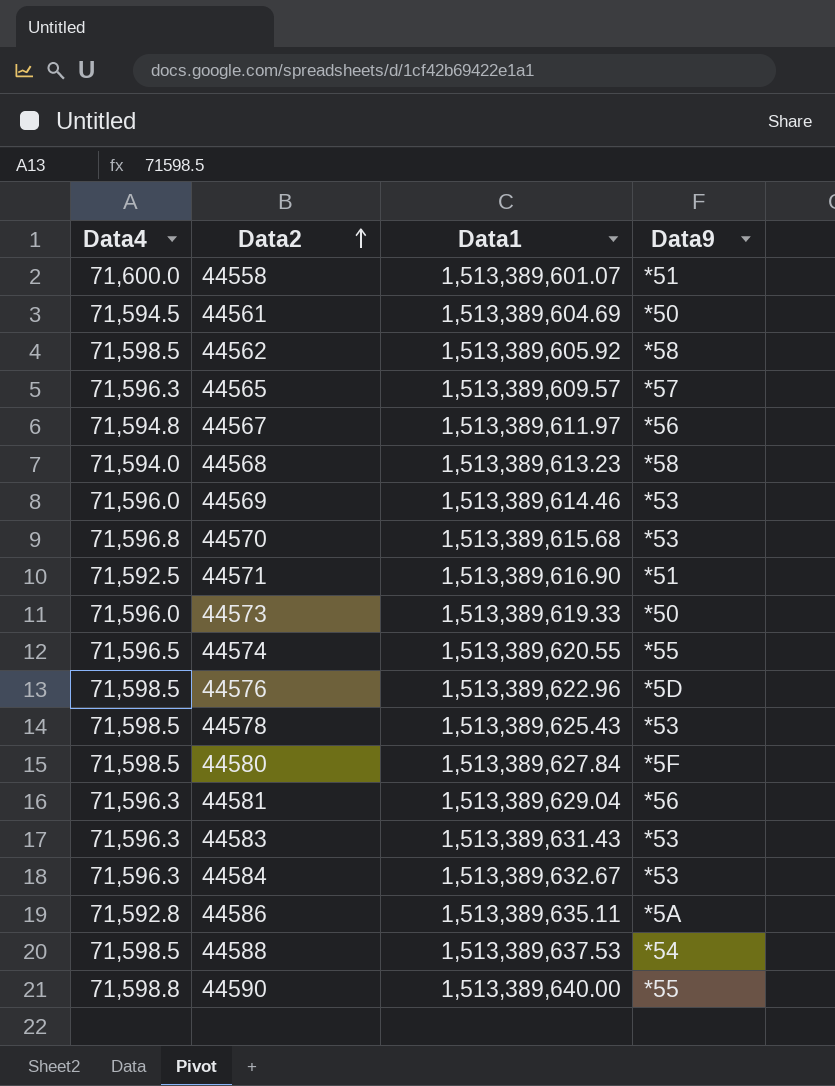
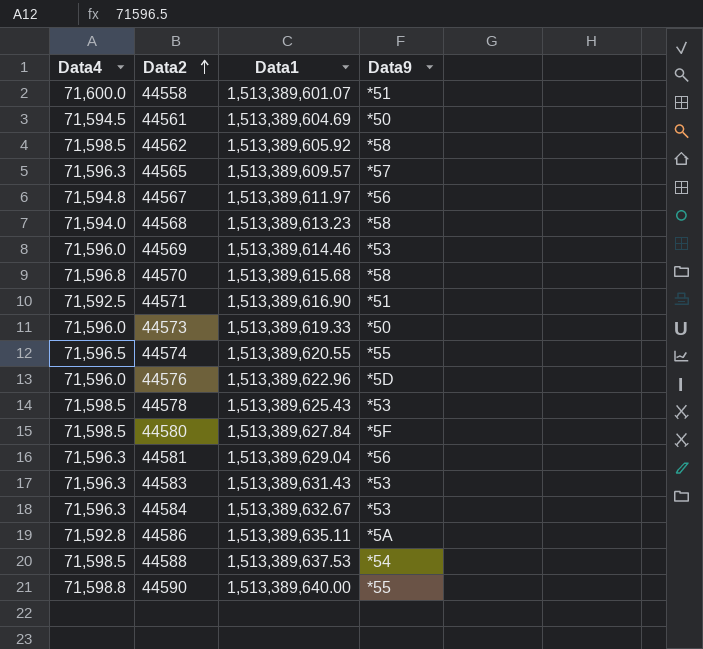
44570 | Data9: *53 -> *58
44576 | Data4: 71,598.5 -> 71,596.0

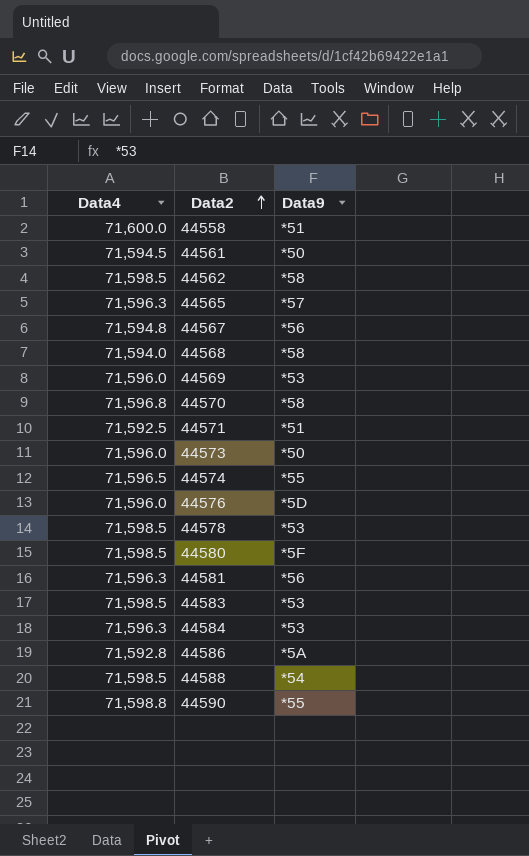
column Data1 | position: 3 -> none
44583 | Data4: 71,596.3 -> 71,598.5

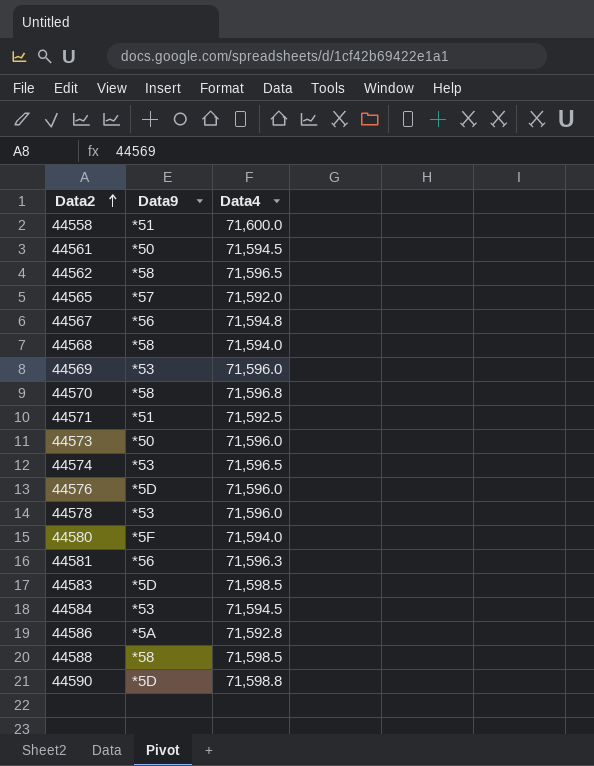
column Data4 | position: 1 -> 3
44562 | Data4: 71,598.5 -> 71,596.5
44565 | Data4: 71,596.3 -> 71,592.0
44574 | Data9: *55 -> *53
44578 | Data4: 71,598.5 -> 71,596.0
44580 | Data4: 71,598.5 -> 71,594.0
44583 | Data9: *53 -> *5D
44584 | Data4: 71,596.3 -> 71,594.5
44588 | Data9: *54 -> *58
44590 | Data9: *55 -> *5D

